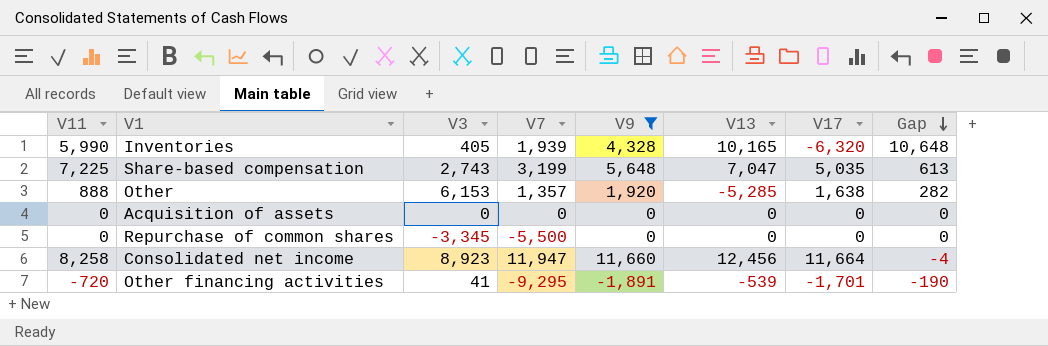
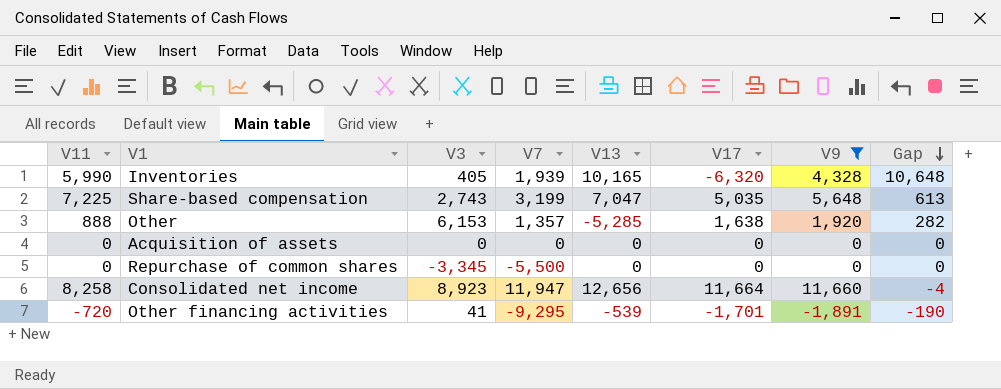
column V9 | position: 5 -> 7
Consolidated net income | V13: 12,456 -> 12,656

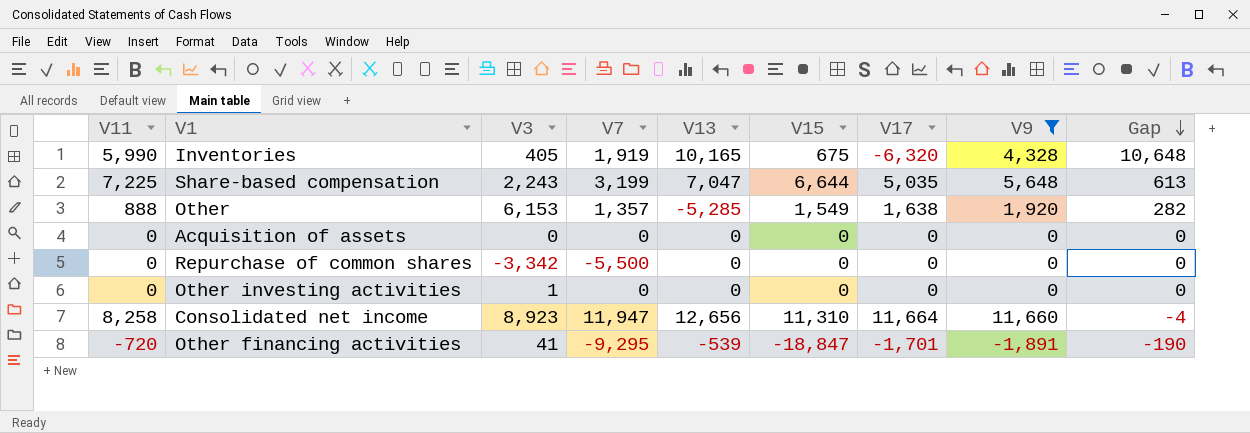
column V15 | position: none -> 6
Inventories | V7: 1,939 -> 1,919
Share-based compensation | V3: 2,743 -> 2,243
Repurchase of common shares | V3: -3,345 -> -3,342
row Other investing activities: none -> 0 | 1 | 0 | 0 | 0 | 0 | 0 | 0

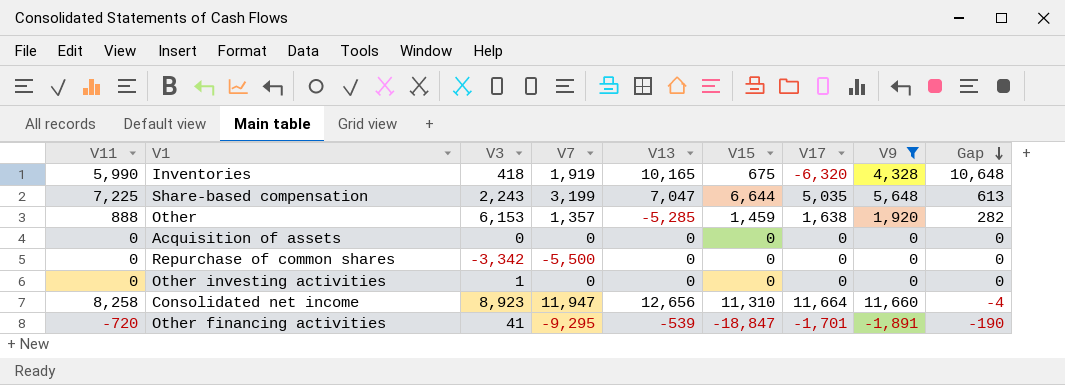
Inventories | V3: 405 -> 418
Other | V15: 1,549 -> 1,459

